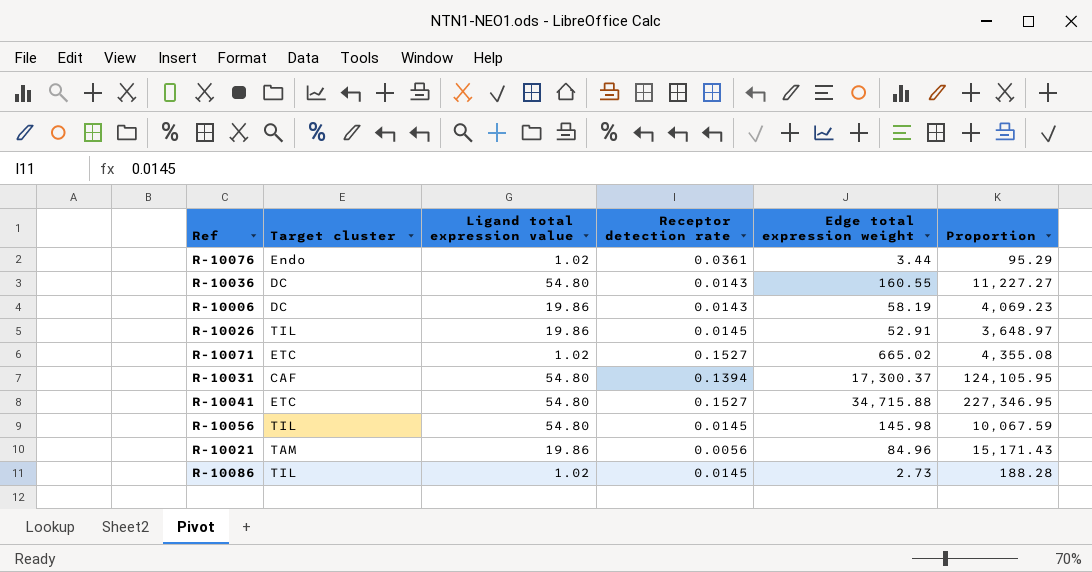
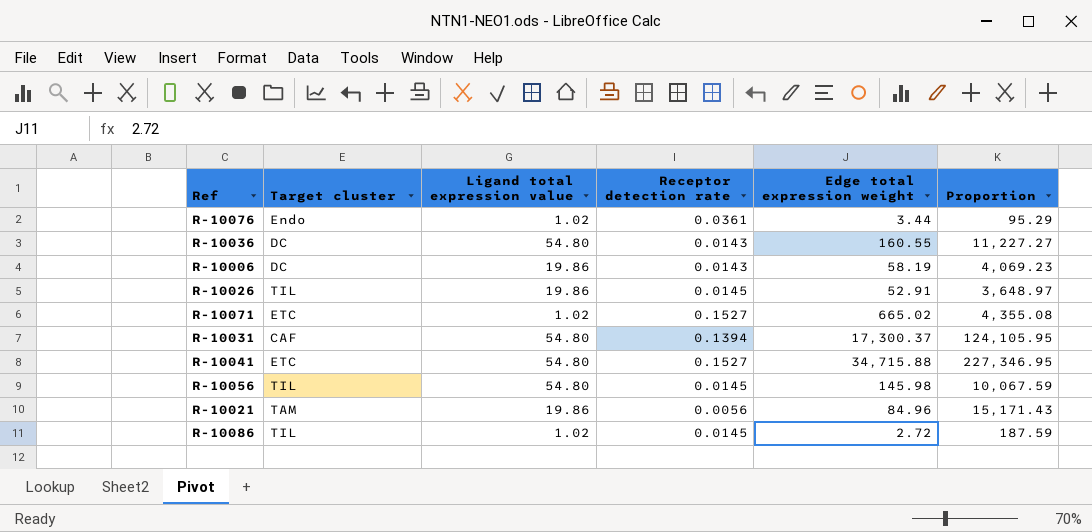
R-10086 | Edge total expression weight: 2.73 -> 2.72
R-10086 | Proportion: 188.28 -> 187.59

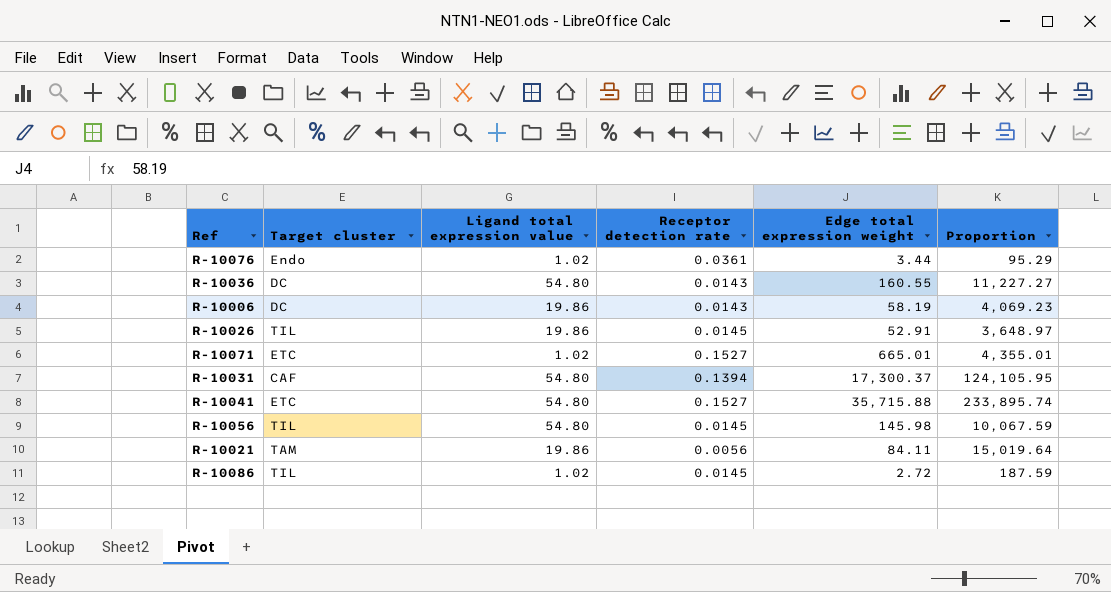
R-10071 | Edge total expression weight: 665.02 -> 665.01
R-10071 | Proportion: 4,355.08 -> 4,355.01
R-10041 | Edge total expression weight: 34,715.88 -> 35,715.88
R-10041 | Proportion: 227,346.95 -> 233,895.74
R-10021 | Edge total expression weight: 84.96 -> 84.11
R-10021 | Proportion: 15,171.43 -> 15,019.64

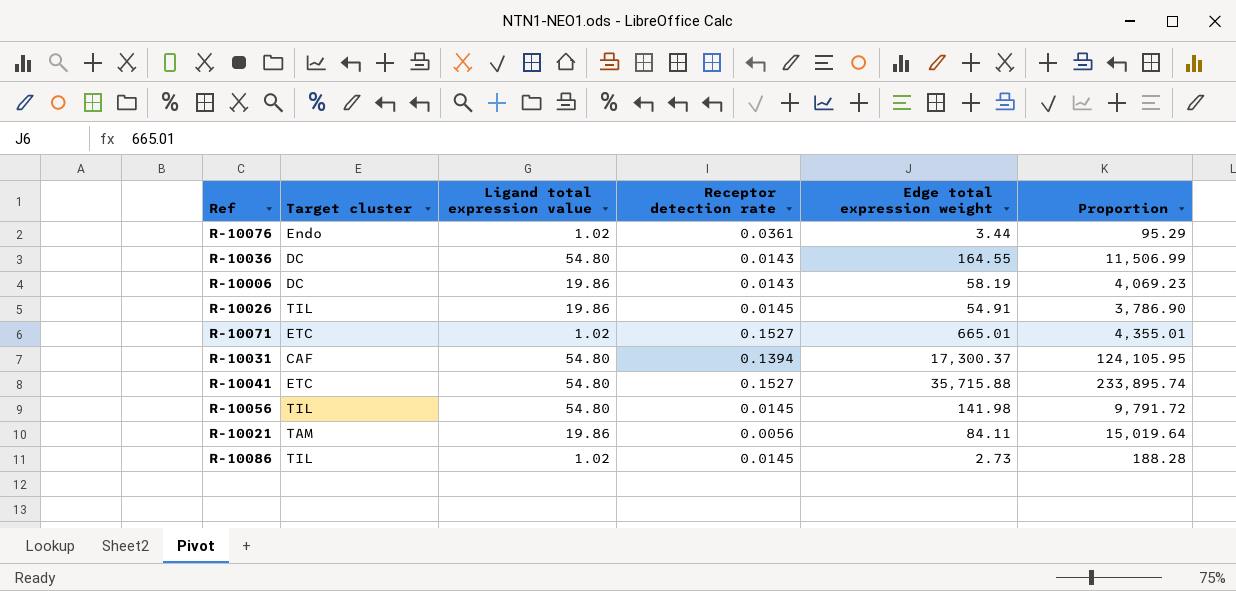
R-10036 | Edge total expression weight: 160.55 -> 164.55
R-10036 | Proportion: 11,227.27 -> 11,506.99
R-10026 | Edge total expression weight: 52.91 -> 54.91
R-10026 | Proportion: 3,648.97 -> 3,786.90
R-10056 | Edge total expression weight: 145.98 -> 141.98
R-10056 | Proportion: 10,067.59 -> 9,791.72
R-10086 | Edge total expression weight: 2.72 -> 2.73
R-10086 | Proportion: 187.59 -> 188.28

